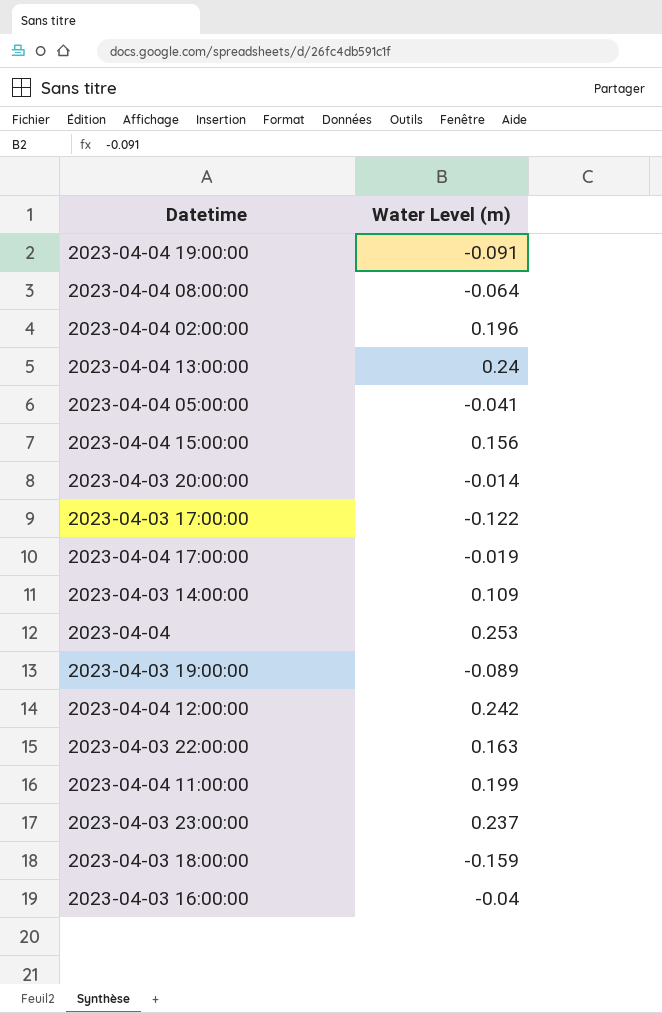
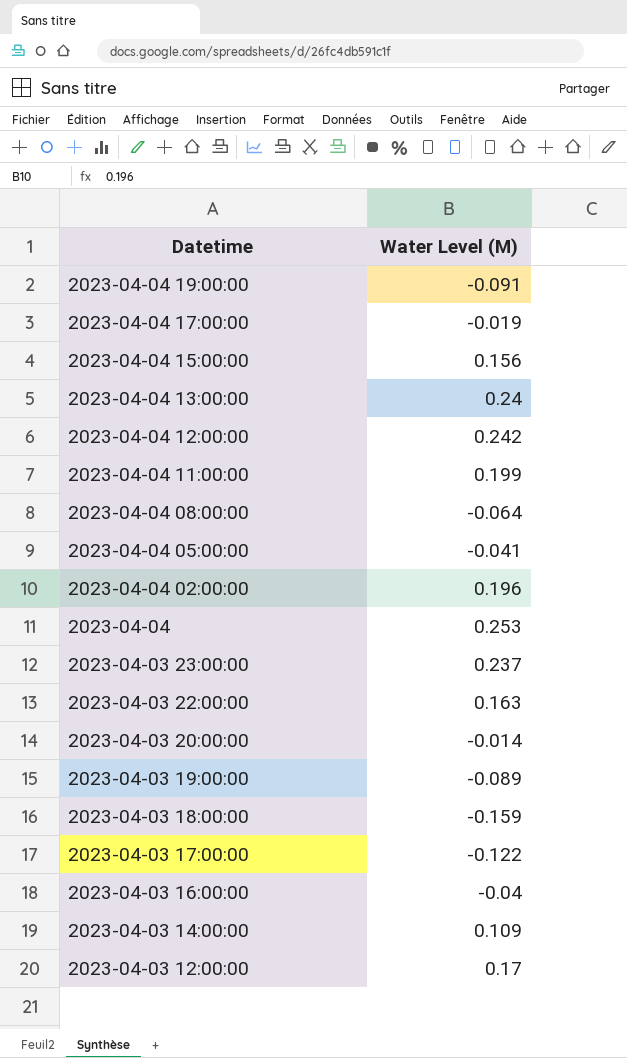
row order: none -> Datetime descending
column name: Water Level (m) -> Water Level (M)
row 2023-04-03 12:00:00: none -> 0.17

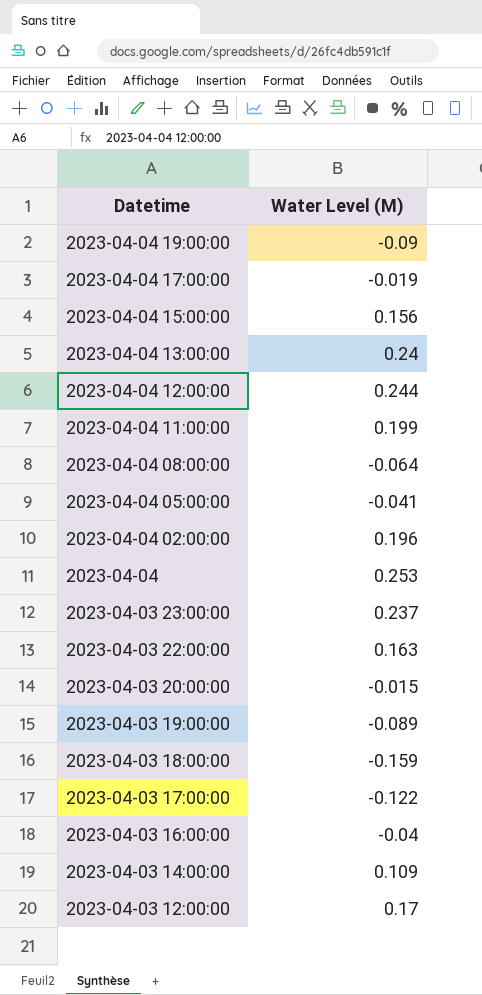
2023-04-04 19:00:00 | Water Level (M): -0.091 -> -0.09
2023-04-04 12:00:00 | Water Level (M): 0.242 -> 0.244
2023-04-03 20:00:00 | Water Level (M): -0.014 -> -0.015

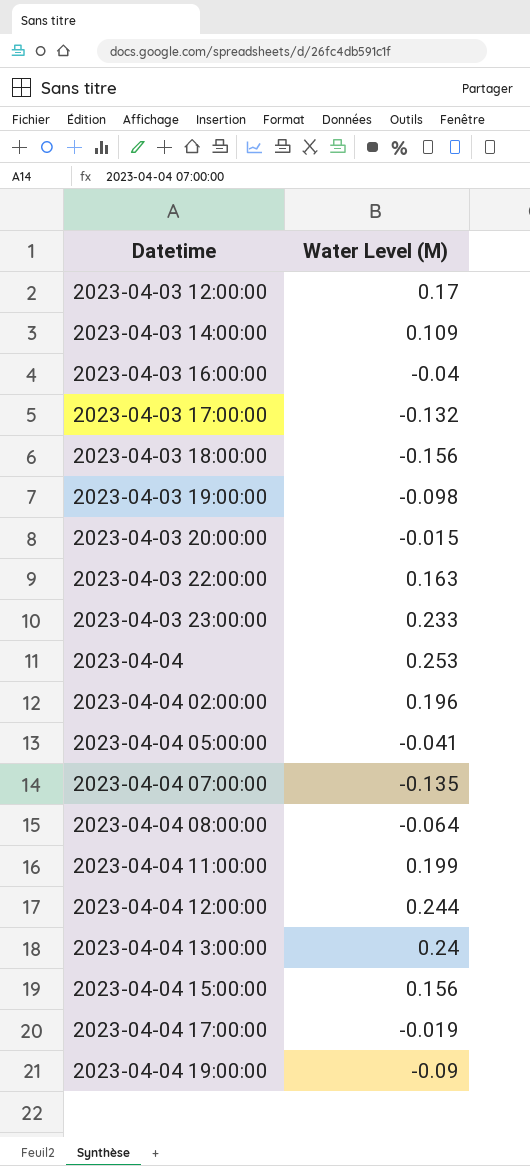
row order: Datetime descending -> Datetime ascending
2023-04-03 17:00:00 | Water Level (M): -0.122 -> -0.132
2023-04-03 18:00:00 | Water Level (M): -0.159 -> -0.156
2023-04-03 19:00:00 | Water Level (M): -0.089 -> -0.098
2023-04-03 23:00:00 | Water Level (M): 0.237 -> 0.233
row 2023-04-04 07:00:00: none -> -0.135

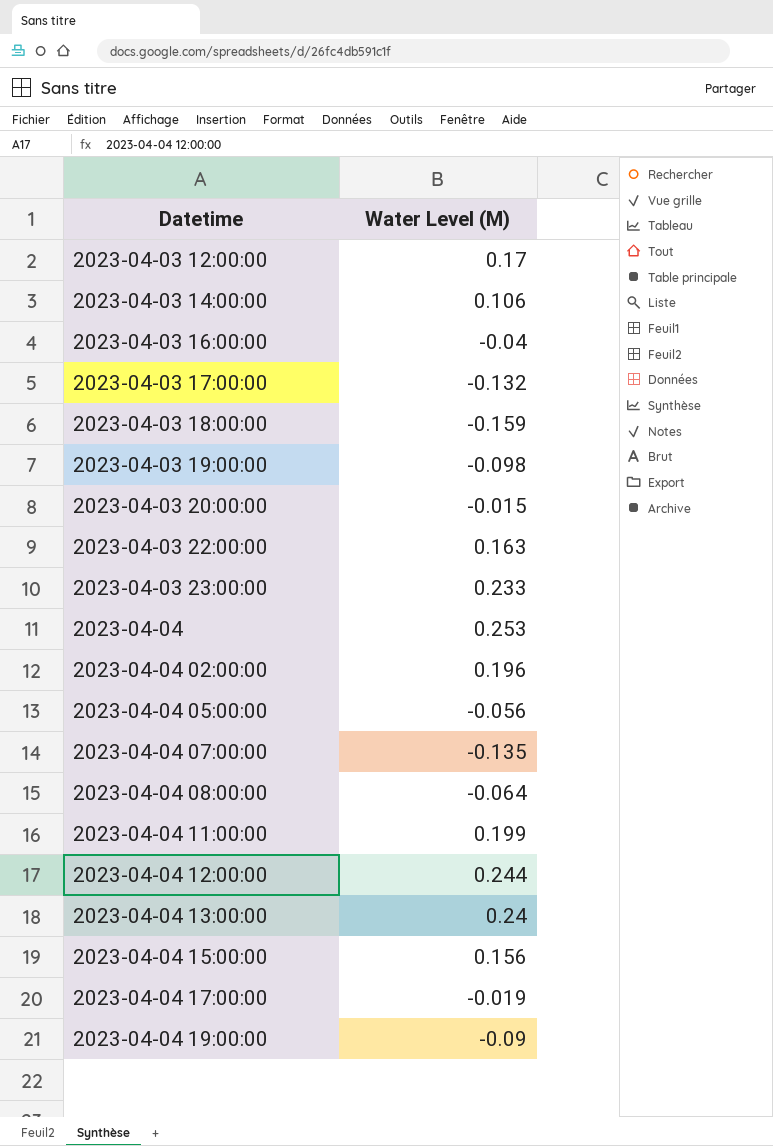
2023-04-03 14:00:00 | Water Level (M): 0.109 -> 0.106
2023-04-03 18:00:00 | Water Level (M): -0.156 -> -0.159
2023-04-04 05:00:00 | Water Level (M): -0.041 -> -0.056

